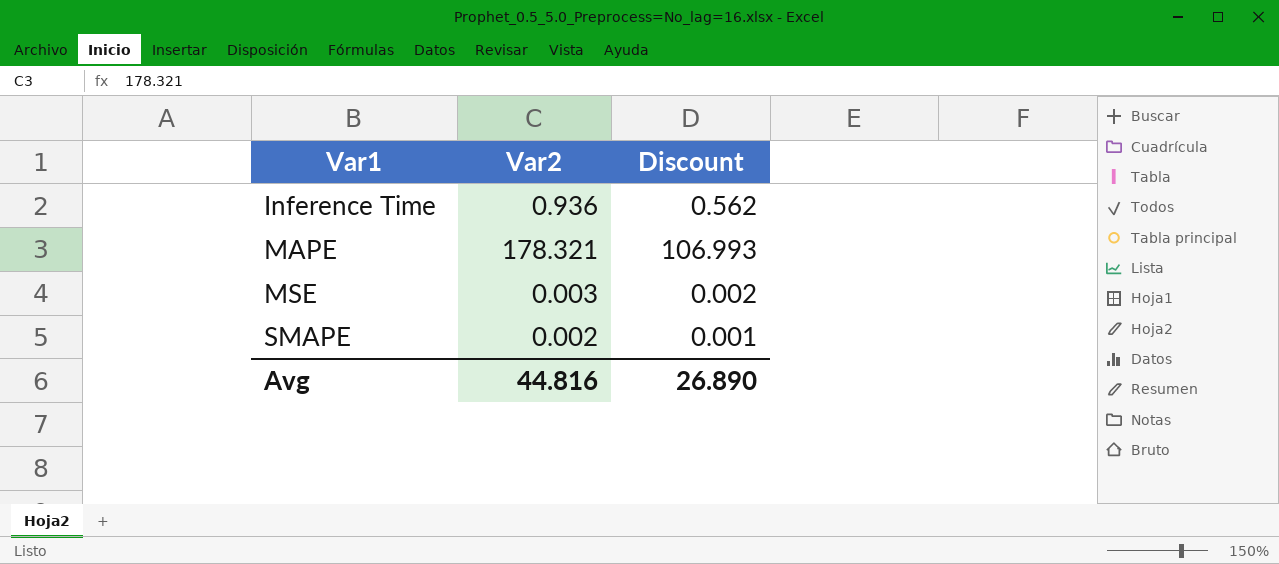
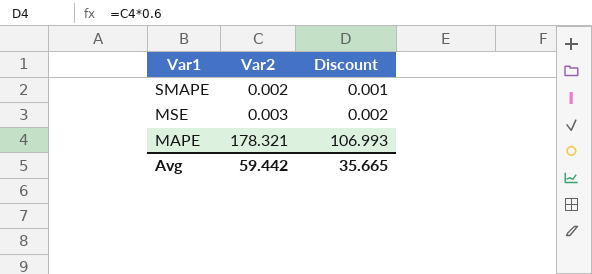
row order: Var1 ascending -> Var1 descending
row Inference Time: 0.936 | 0.562 -> none
Avg | Var2: 44.816 -> 59.442
Avg | Discount: 26.890 -> 35.665

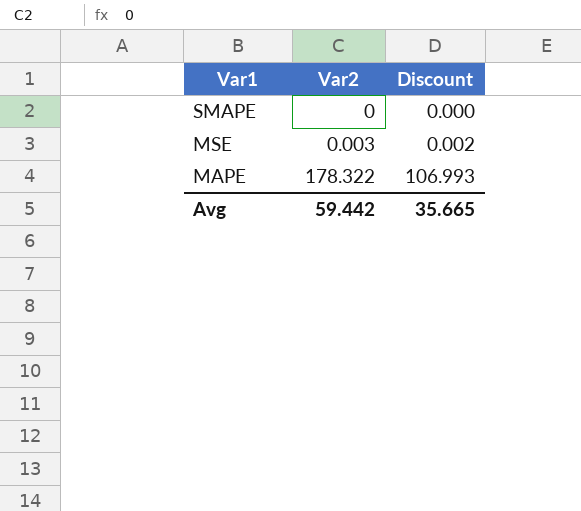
SMAPE | Var2: 0.002 -> 0
SMAPE | Discount: 0.001 -> 0.000
MAPE | Var2: 178.321 -> 178.322

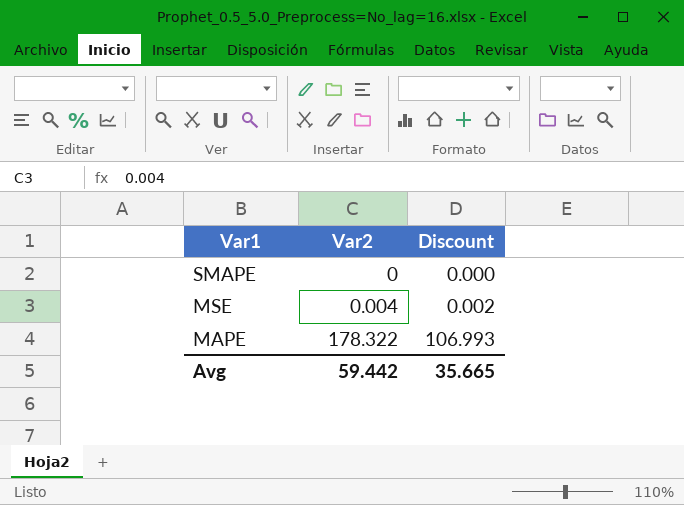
MSE | Var2: 0.003 -> 0.004

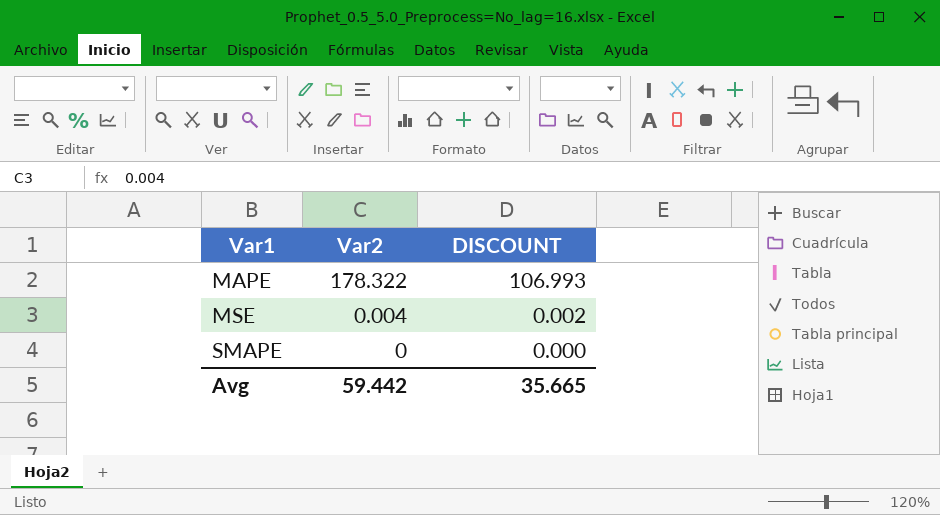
row order: Var1 descending -> Var1 ascending
column name: Discount -> DISCOUNT

